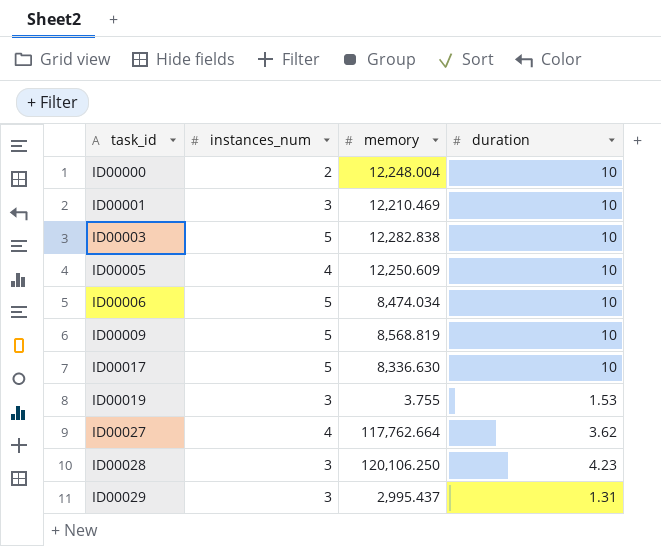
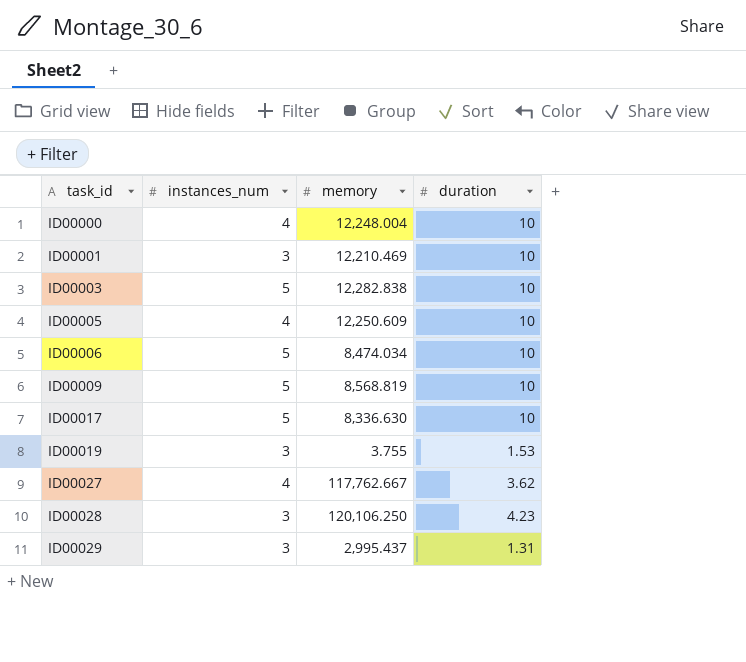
ID00000 | instances_num: 2 -> 4
ID00027 | memory: 117,762.664 -> 117,762.667

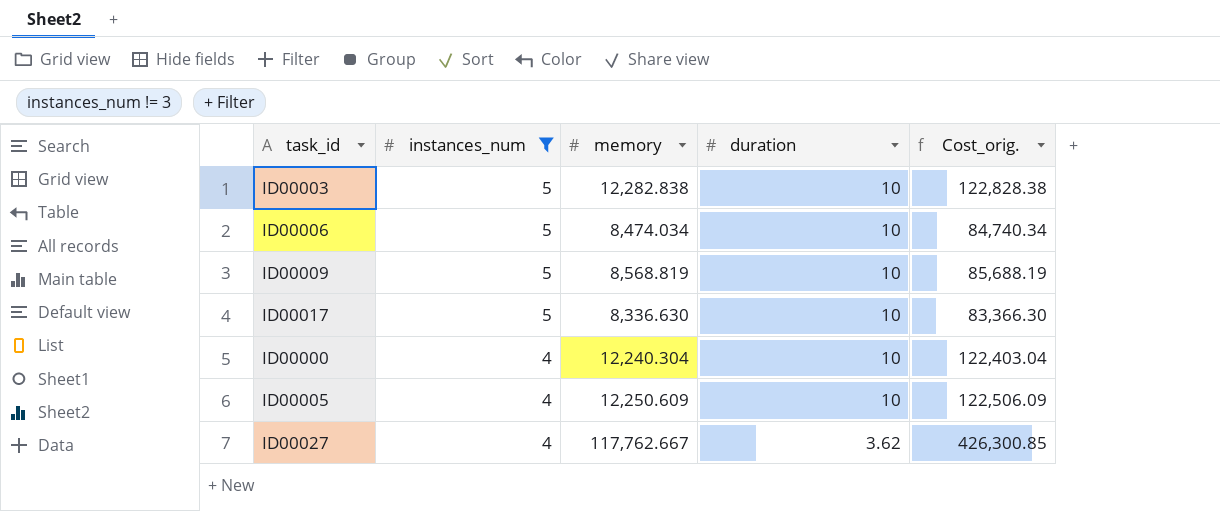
filter: none -> instances_num != 3
row order: task_id ascending -> instances_num descending
column Cost_orig. | formula: none -> [memory] * [duration]
ID00000 | memory: 12,248.004 -> 12,240.304

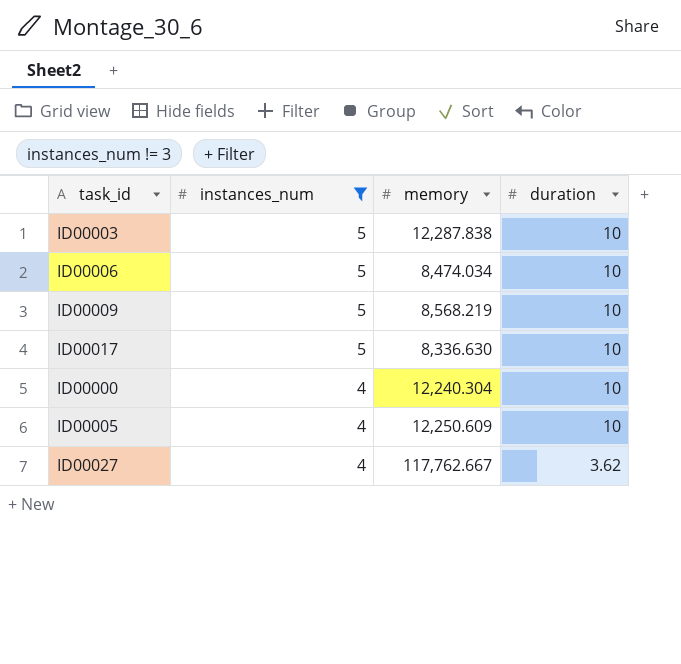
column Cost_orig. | formula: [memory] * [duration] -> none
ID00003 | memory: 12,282.838 -> 12,287.838
ID00009 | memory: 8,568.819 -> 8,568.219

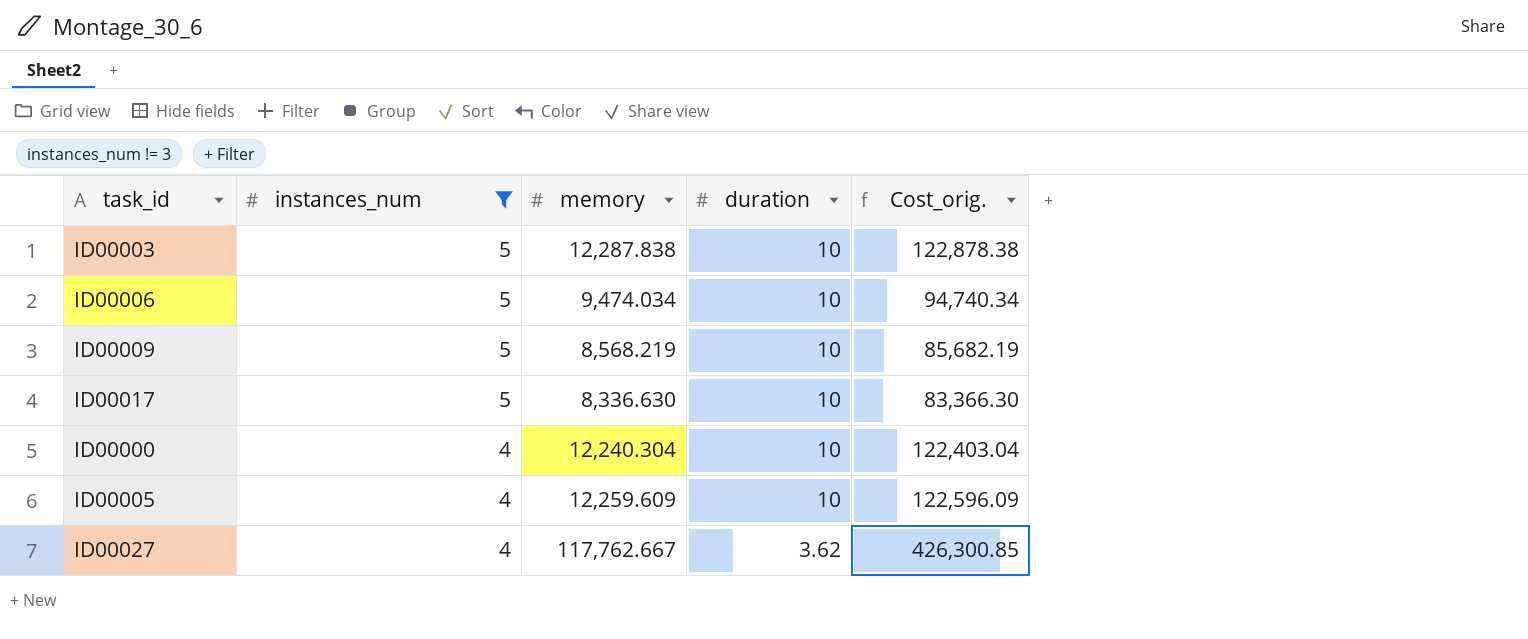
column Cost_orig. | formula: none -> [memory] * [duration]
ID00006 | memory: 8,474.034 -> 9,474.034
ID00005 | memory: 12,250.609 -> 12,259.609

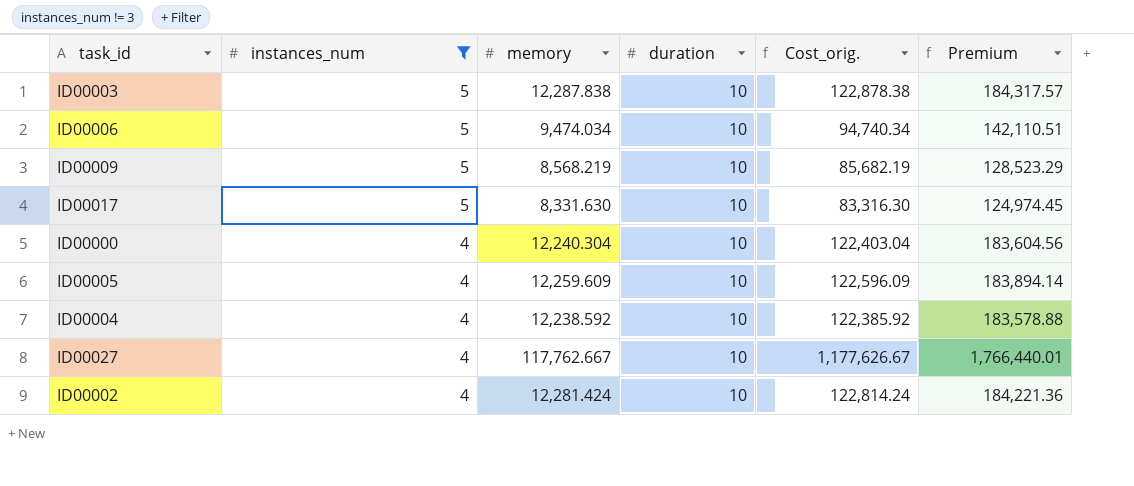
column Premium | formula: none -> [Cost_orig.] * 1.5
ID00017 | memory: 8,336.630 -> 8,331.630
ID00017 | Cost_orig.: 83,366.30 -> 83,316.30
row ID00004: none -> 4 | 12,238.592 | 10 | 122,385.92 | 183,578.88
ID00027 | duration: 3.62 -> 10
ID00027 | Cost_orig.: 426,300.85 -> 1,177,626.67
row ID00002: none -> 4 | 12,281.424 | 10 | 122,814.24 | 184,221.36

